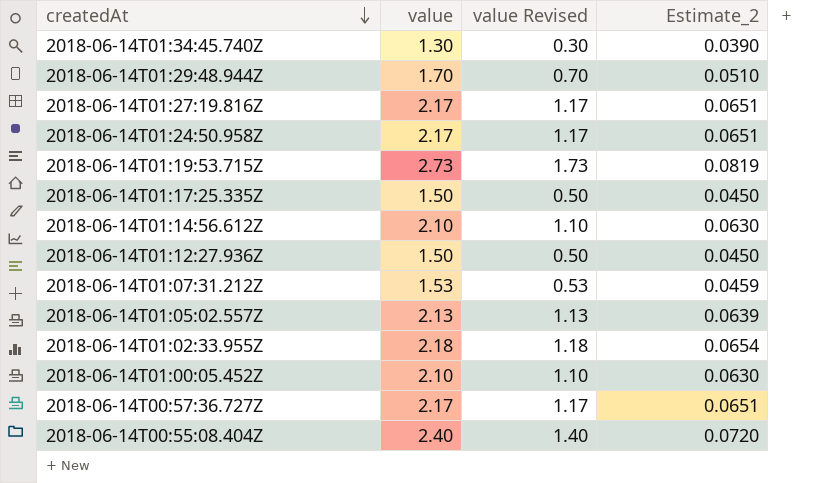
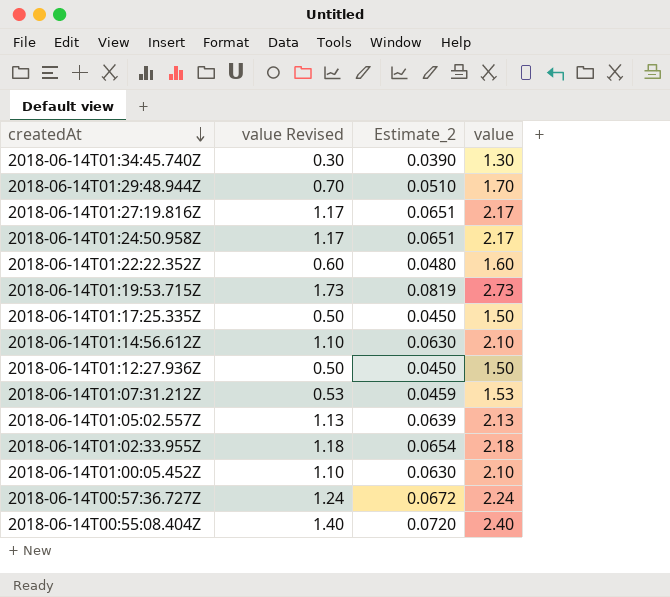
column value | position: 2 -> 4
row 2018-06-14T01:22:22.352Z: none -> 0.60 | 0.0480 | 1.60
2018-06-14T00:57:36.727Z | value Revised: 1.17 -> 1.24
2018-06-14T00:57:36.727Z | Estimate_2: 0.0651 -> 0.0672
2018-06-14T00:57:36.727Z | value: 2.17 -> 2.24

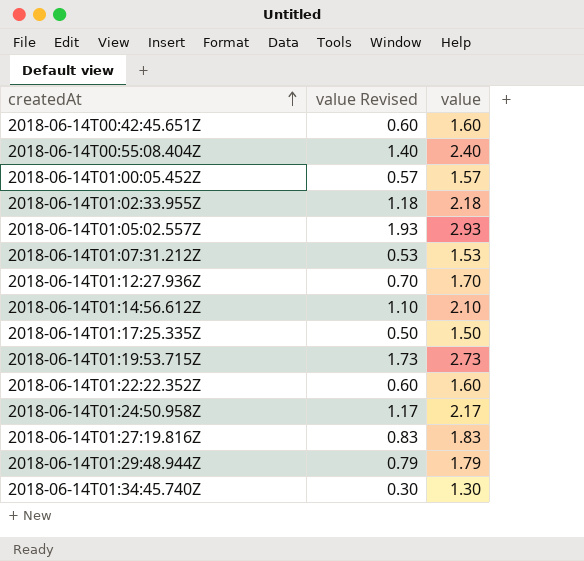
row order: createdAt descending -> createdAt ascending
column Estimate_2 | formula: [value] * 0.03 -> none
row 2018-06-14T00:57:36.727Z: 1.24 | 0.0672 | 2.24 -> none
row 2018-06-14T00:42:45.651Z: none -> 0.60 | 1.60
2018-06-14T01:00:05.452Z | value Revised: 1.10 -> 0.57
2018-06-14T01:00:05.452Z | value: 2.10 -> 1.57
2018-06-14T01:05:02.557Z | value Revised: 1.13 -> 1.93
2018-06-14T01:05:02.557Z | value: 2.13 -> 2.93
2018-06-14T01:12:27.936Z | value Revised: 0.50 -> 0.70
2018-06-14T01:12:27.936Z | value: 1.50 -> 1.70
2018-06-14T01:27:19.816Z | value Revised: 1.17 -> 0.83
2018-06-14T01:27:19.816Z | value: 2.17 -> 1.83
2018-06-14T01:29:48.944Z | value Revised: 0.70 -> 0.79
2018-06-14T01:29:48.944Z | value: 1.70 -> 1.79

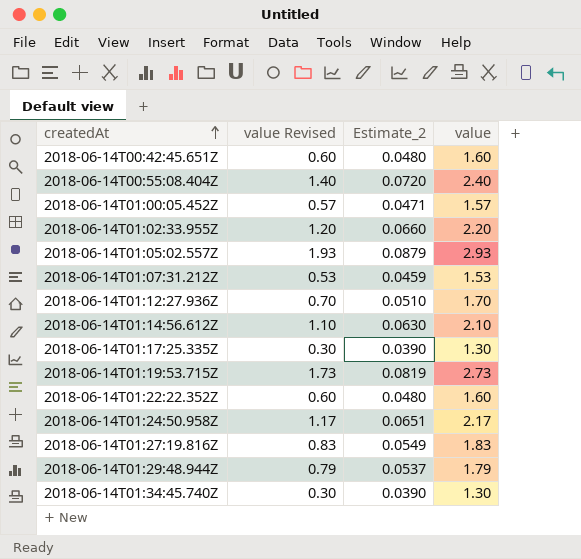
column Estimate_2 | formula: none -> [value] * 0.03
2018-06-14T01:02:33.955Z | value Revised: 1.18 -> 1.20
2018-06-14T01:02:33.955Z | value: 2.18 -> 2.20
2018-06-14T01:17:25.335Z | value Revised: 0.50 -> 0.30
2018-06-14T01:17:25.335Z | value: 1.50 -> 1.30

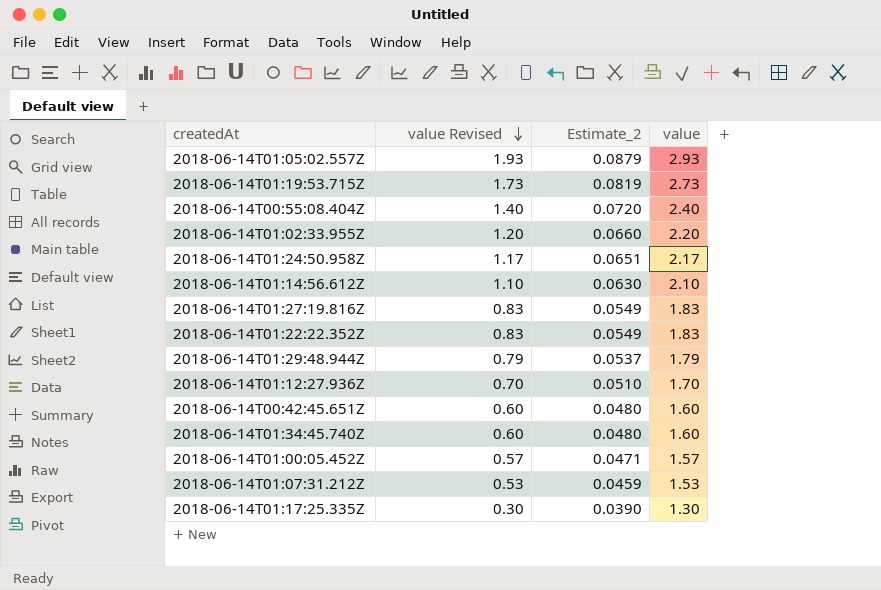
row order: createdAt ascending -> value Revised descending
2018-06-14T01:22:22.352Z | value Revised: 0.60 -> 0.83
2018-06-14T01:22:22.352Z | Estimate_2: 0.0480 -> 0.0549
2018-06-14T01:22:22.352Z | value: 1.60 -> 1.83
2018-06-14T01:34:45.740Z | value Revised: 0.30 -> 0.60
2018-06-14T01:34:45.740Z | Estimate_2: 0.0390 -> 0.0480
2018-06-14T01:34:45.740Z | value: 1.30 -> 1.60

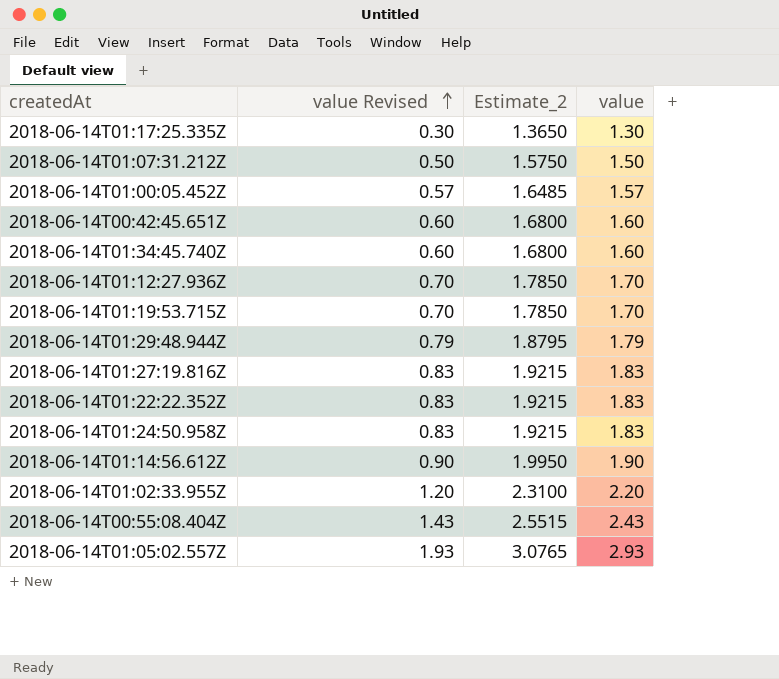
row order: value Revised descending -> value Revised ascending
column Estimate_2 | formula: [value] * 0.03 -> [value] * 1.05
2018-06-14T01:07:31.212Z | value Revised: 0.53 -> 0.50
2018-06-14T01:07:31.212Z | value: 1.53 -> 1.50
2018-06-14T01:19:53.715Z | value Revised: 1.73 -> 0.70
2018-06-14T01:19:53.715Z | value: 2.73 -> 1.70
2018-06-14T01:24:50.958Z | value Revised: 1.17 -> 0.83
2018-06-14T01:24:50.958Z | value: 2.17 -> 1.83
2018-06-14T01:14:56.612Z | value Revised: 1.10 -> 0.90
2018-06-14T01:14:56.612Z | value: 2.10 -> 1.90
2018-06-14T00:55:08.404Z | value Revised: 1.40 -> 1.43
2018-06-14T00:55:08.404Z | value: 2.40 -> 2.43

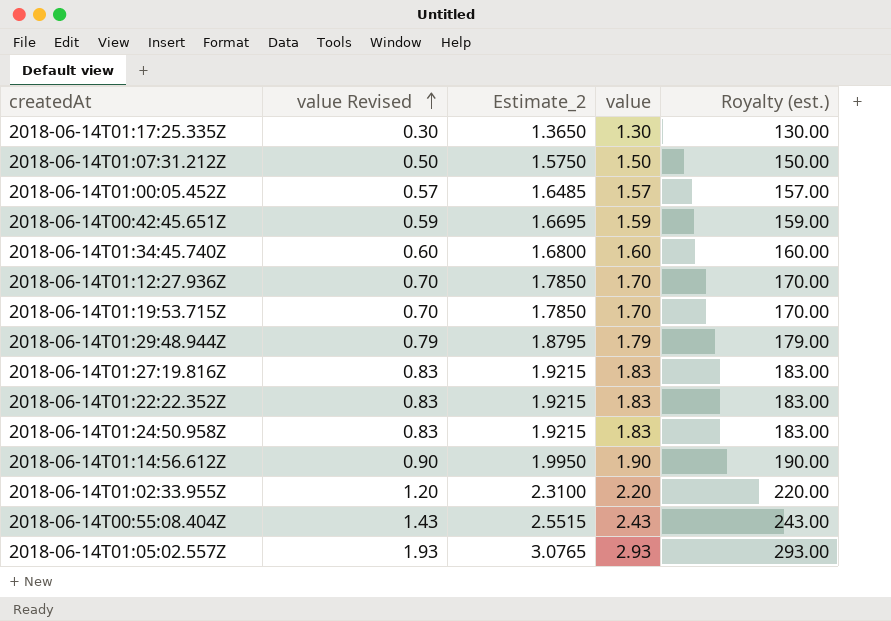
column Royalty (est.) | formula: none -> [value] * 100
2018-06-14T00:42:45.651Z | value Revised: 0.60 -> 0.59
2018-06-14T00:42:45.651Z | Estimate_2: 1.6800 -> 1.6695
2018-06-14T00:42:45.651Z | value: 1.60 -> 1.59

